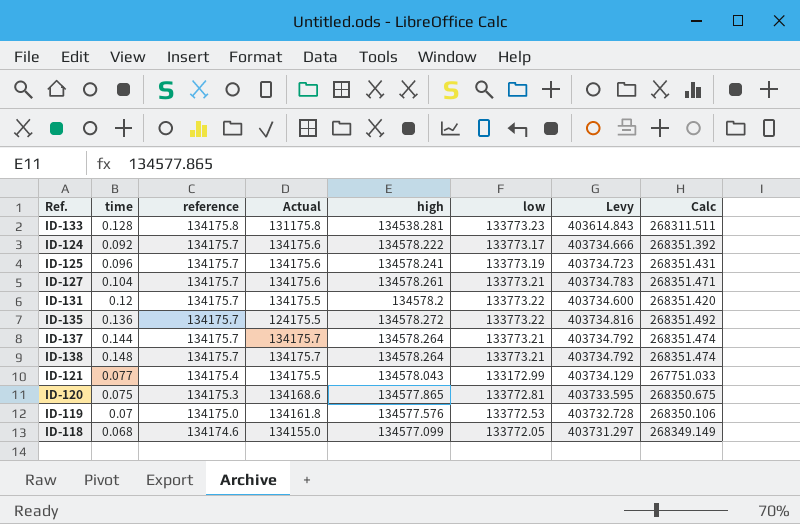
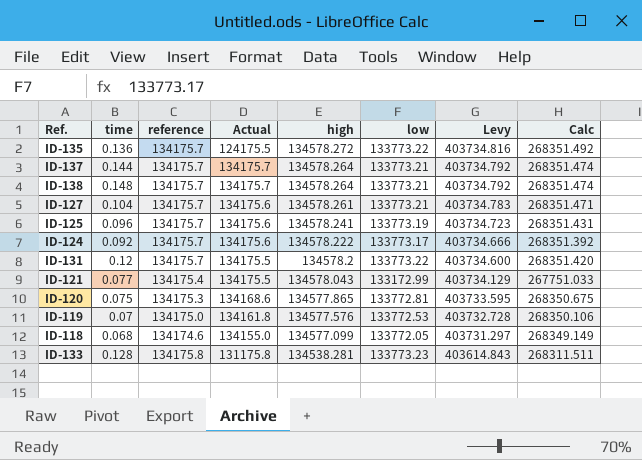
row order: reference descending -> high descending

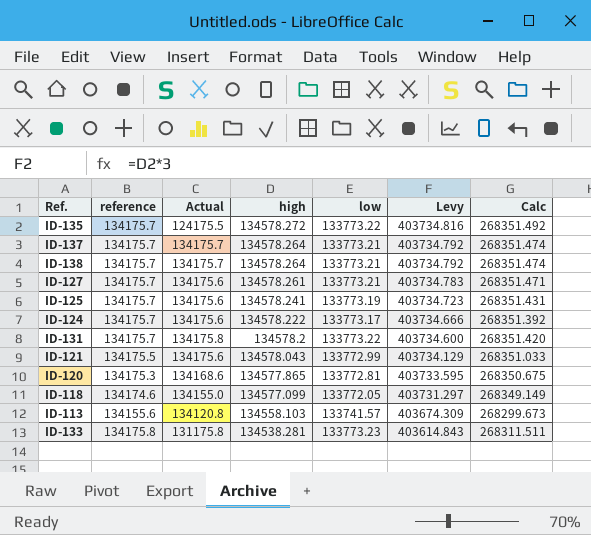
column time | position: 2 -> none
row ID-119: 0.07 | 134175.0 | 134161.8 | 134577.576 | 133772.53 | 403732.728 | 268350.106 -> none
ID-131 | Actual: 134175.5 -> 134175.8
ID-121 | reference: 134175.4 -> 134175.5
ID-121 | Actual: 134175.5 -> 134175.6
ID-121 | low: 133172.99 -> 133772.99
ID-121 | Calc: 267751.033 -> 268351.033
row ID-113: none -> 134155.6 | 134120.8 | 134558.103 | 133741.57 | 403674.309 | 268299.673

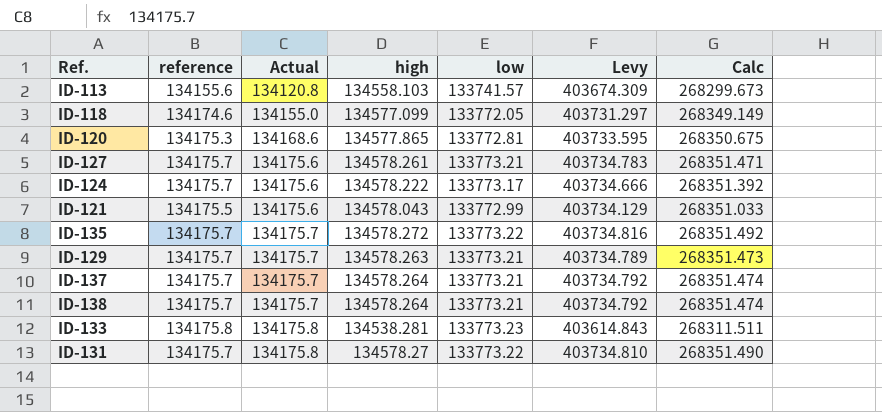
row order: high descending -> Actual ascending
row ID-125: 134175.7 | 134175.6 | 134578.241 | 133773.19 | 403734.723 | 268351.431 -> none
ID-135 | Actual: 124175.5 -> 134175.7
row ID-129: none -> 134175.7 | 134175.7 | 134578.263 | 133773.21 | 403734.789 | 268351.473
ID-133 | Actual: 131175.8 -> 134175.8
ID-131 | high: 134578.2 -> 134578.27
ID-131 | Levy: 403734.600 -> 403734.810
ID-131 | Calc: 268351.420 -> 268351.490

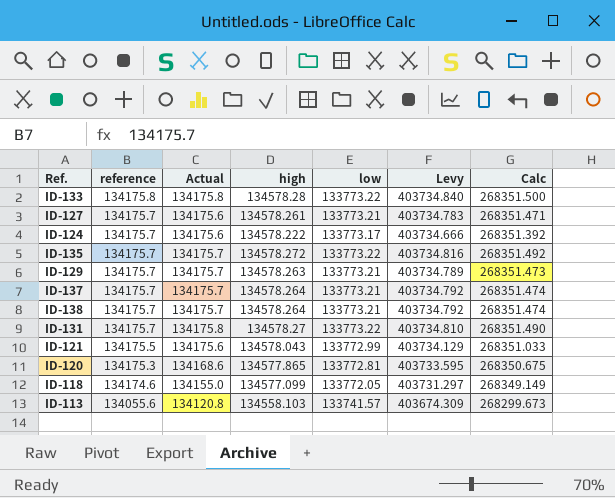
row order: Actual ascending -> reference descending
ID-133 | high: 134538.281 -> 134578.28
ID-133 | low: 133773.23 -> 133773.22
ID-133 | Levy: 403614.843 -> 403734.840
ID-133 | Calc: 268311.511 -> 268351.500
ID-113 | reference: 134155.6 -> 134055.6

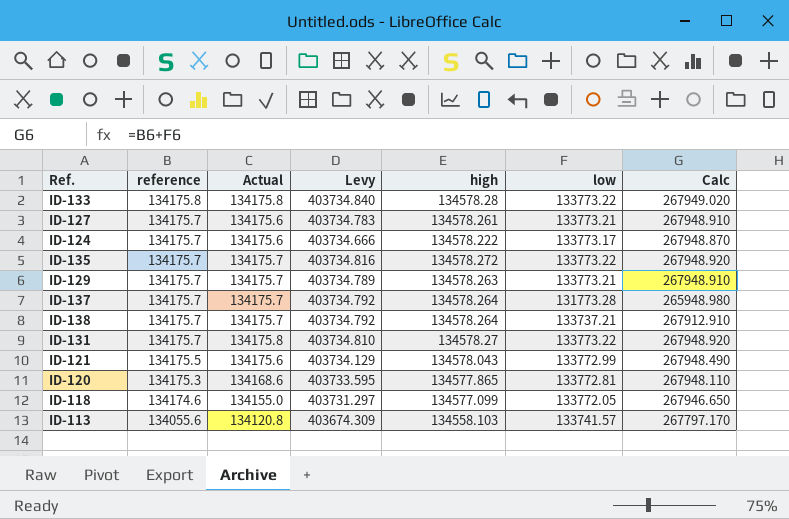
column Levy | position: 6 -> 4
column Calc | formula: [high] + [low] -> [reference] + [low]
ID-137 | low: 133773.21 -> 131773.28
ID-138 | low: 133773.21 -> 133737.21

